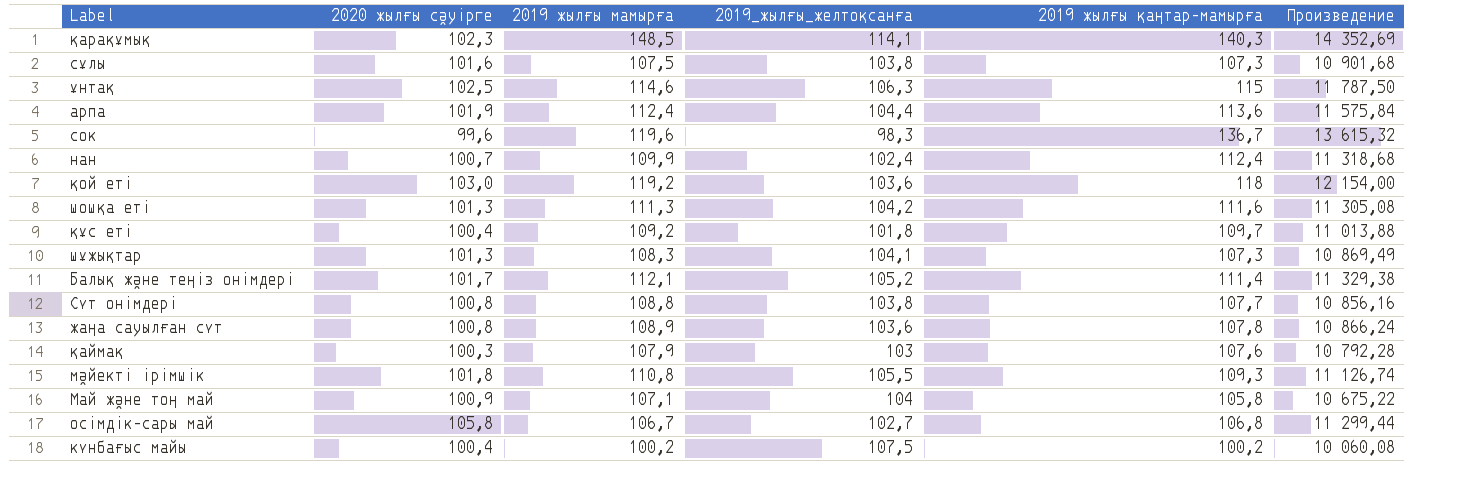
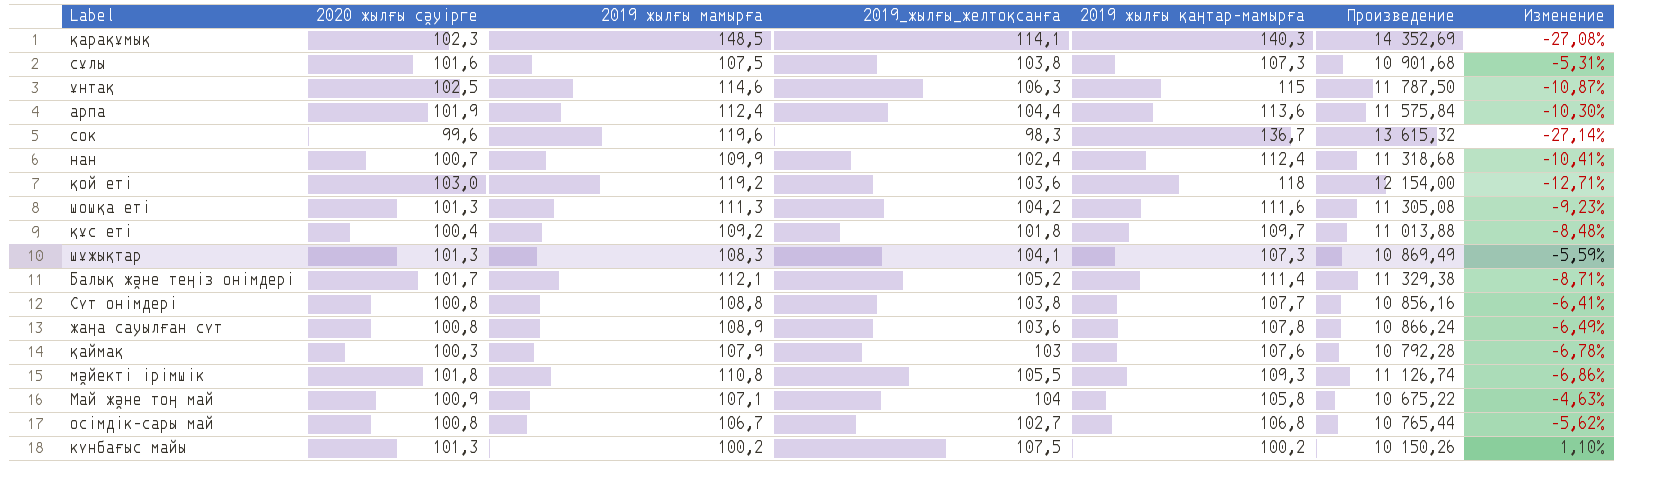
column Изменение | formula: none -> ([2020 жылғы сәуірге] - [2019 жылғы қаңтар-мамырға]) / [2019 жылғы қаңтар-мамырға]
өсімдік-сары май | 2020 жылғы сәуірге: 105,8 -> 100,8
өсімдік-сары май | Произведение: 11 299,44 -> 10 765,44
күнбағыс майы | 2020 жылғы сәуірге: 100,4 -> 101,3
күнбағыс майы | Произведение: 10 060,08 -> 10 150,26

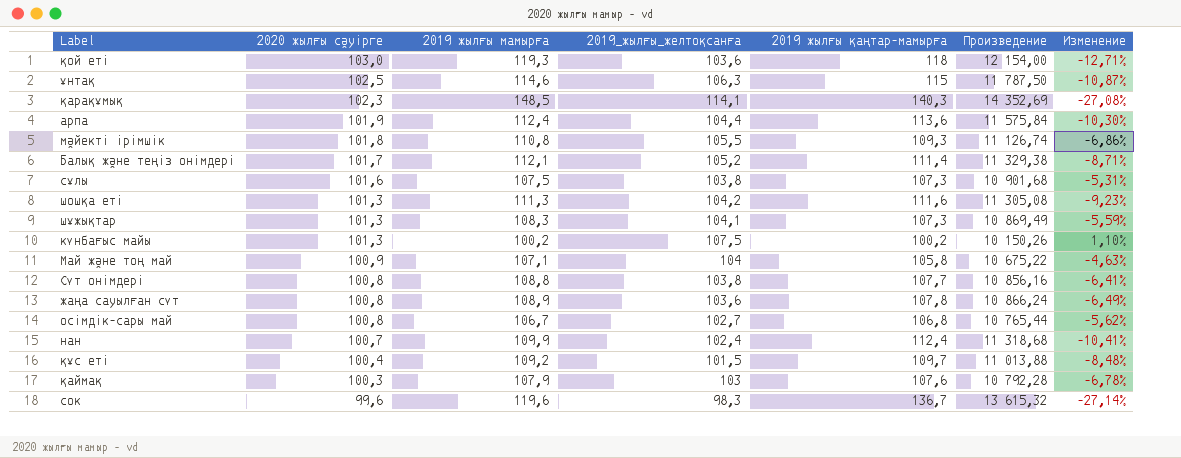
row order: none -> 2020 жылғы сәуірге descending
қой еті | 2019 жылғы мамырға: 119,2 -> 119,3
құс еті | 2019_жылғы_желтоқсанға: 101,8 -> 101,5

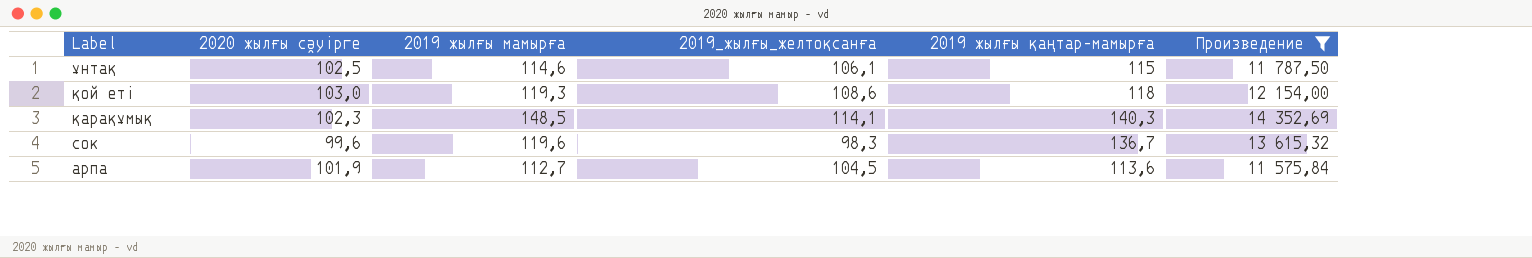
filter: none -> Произведение >= 11 575,84
row order: 2020 жылғы сәуірге descending -> Label descending
column Изменение | formula: ([2020 жылғы сәуірге] - [2019 жылғы қаңтар-мамырға]) / [2019 жылғы қаңтар-мамырға] -> none
ұнтақ | 2019_жылғы_желтоқсанға: 106,3 -> 106,1
қой еті | 2019_жылғы_желтоқсанға: 103,6 -> 108,6
арпа | 2019 жылғы мамырға: 112,4 -> 112,7
арпа | 2019_жылғы_желтоқсанға: 104,4 -> 104,5

